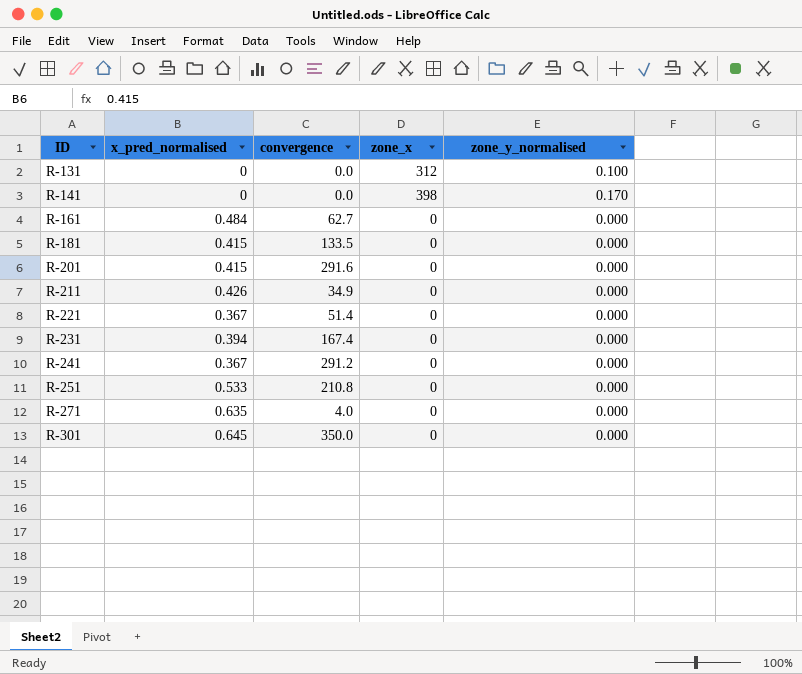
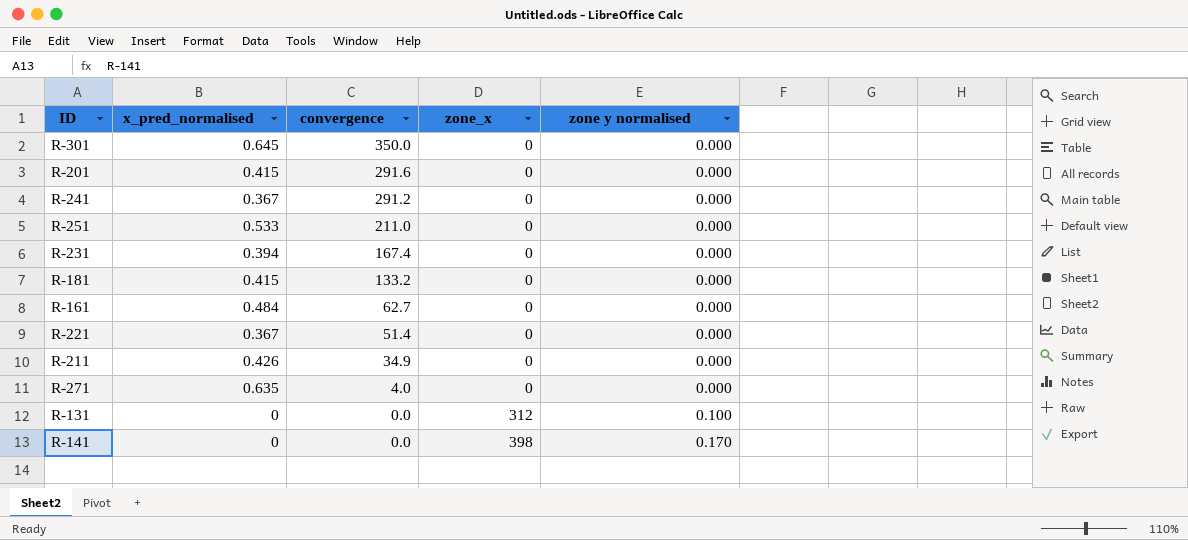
row order: ID ascending -> convergence descending
column name: zone_y_normalised -> zone y normalised
R-251 | convergence: 210.8 -> 211.0
R-181 | convergence: 133.5 -> 133.2

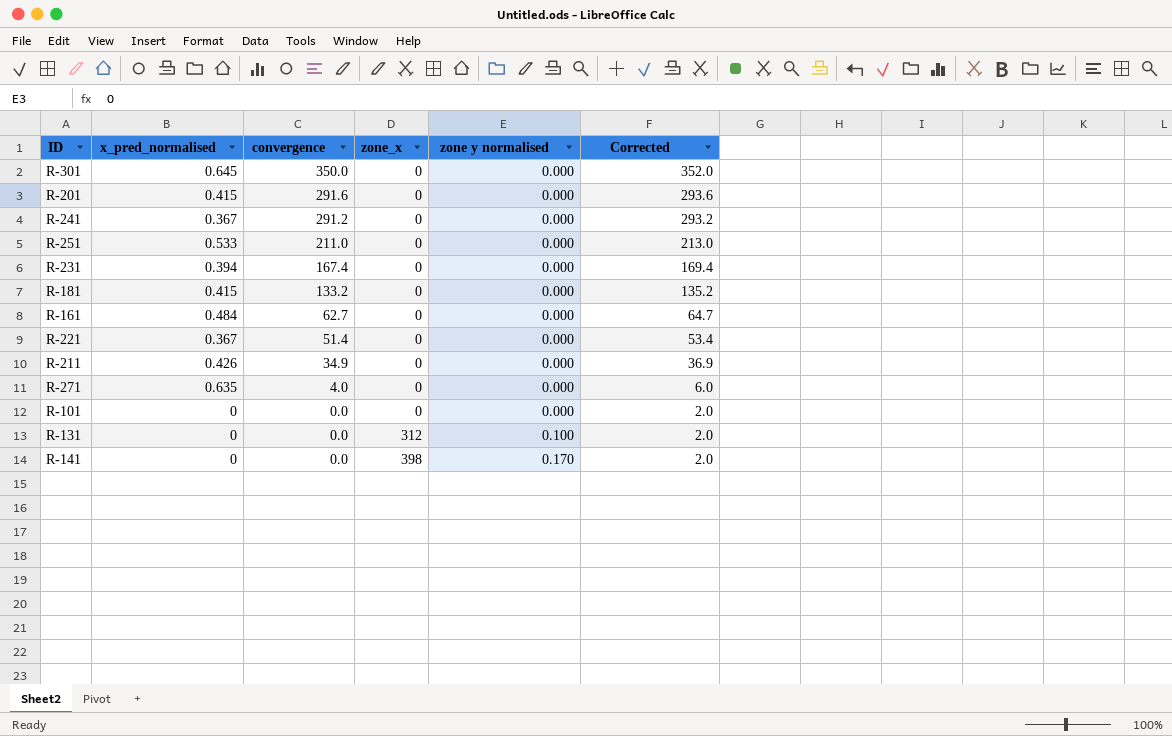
column Corrected | formula: none -> [convergence] + 2
row R-101: none -> 0 | 0.0 | 0 | 0.000 | 2.0

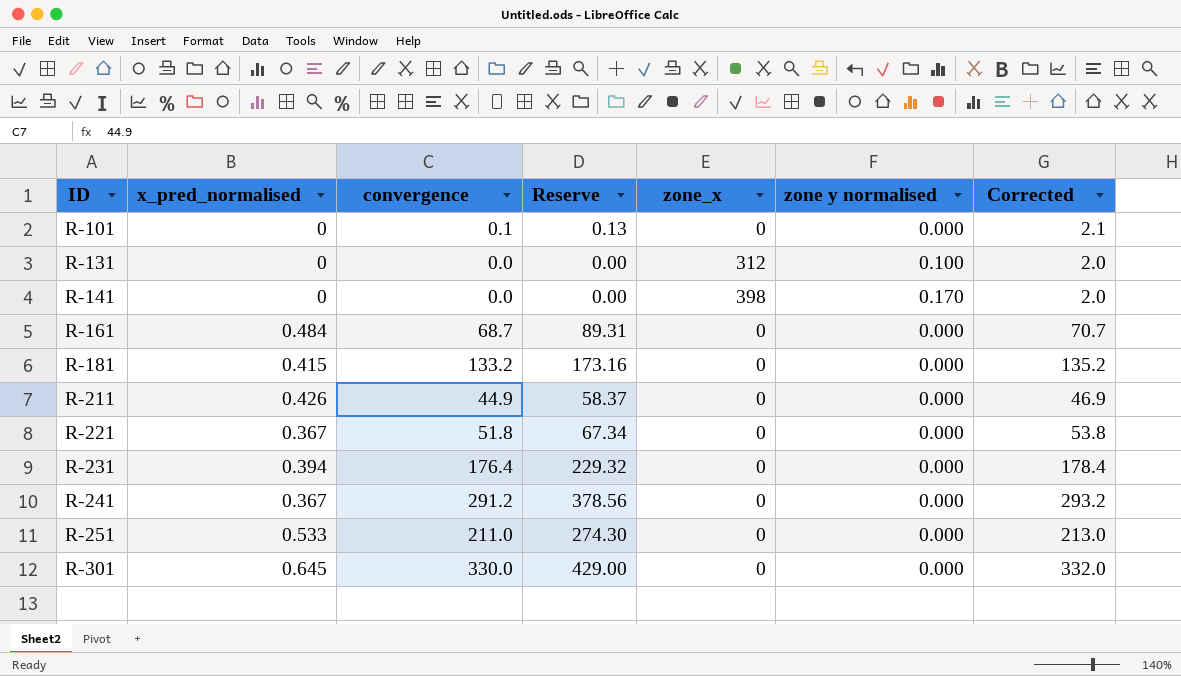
row order: convergence descending -> ID ascending
column Reserve | formula: none -> [convergence] * 1.3
row R-201: 0.415 | 291.6 | 0 | 0.000 | 293.6 -> none
row R-271: 0.635 | 4.0 | 0 | 0.000 | 6.0 -> none
R-101 | convergence: 0.0 -> 0.1
R-101 | Corrected: 2.0 -> 2.1
R-161 | convergence: 62.7 -> 68.7
R-161 | Corrected: 64.7 -> 70.7
R-211 | convergence: 34.9 -> 44.9
R-211 | Corrected: 36.9 -> 46.9
R-221 | convergence: 51.4 -> 51.8
R-221 | Corrected: 53.4 -> 53.8
R-231 | convergence: 167.4 -> 176.4
R-231 | Corrected: 169.4 -> 178.4
R-301 | convergence: 350.0 -> 330.0
R-301 | Corrected: 352.0 -> 332.0

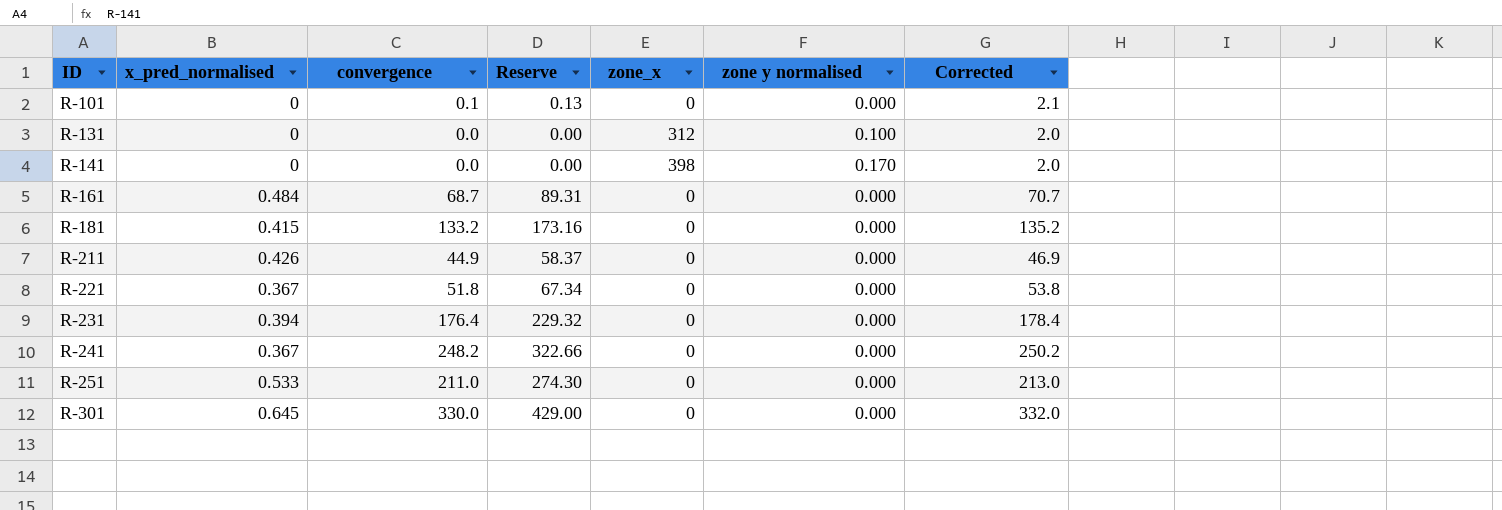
R-241 | convergence: 291.2 -> 248.2
R-241 | Reserve: 378.56 -> 322.66
R-241 | Corrected: 293.2 -> 250.2

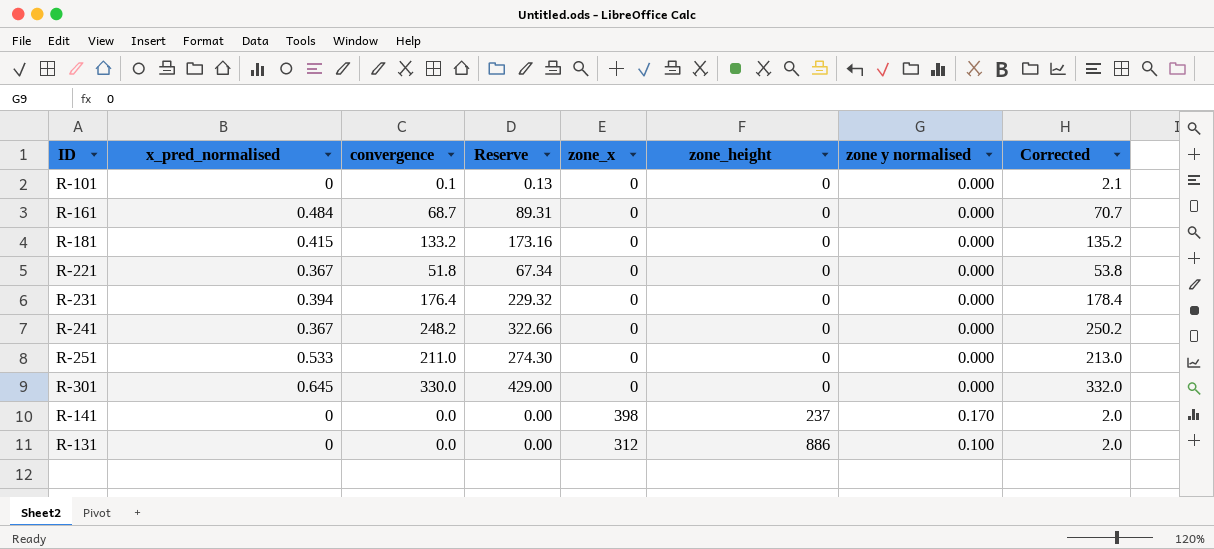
row order: ID ascending -> zone_height ascending
column zone_height | position: none -> 6
row R-211: 0.426 | 44.9 | 58.37 | 0 | 0.000 | 46.9 -> none

